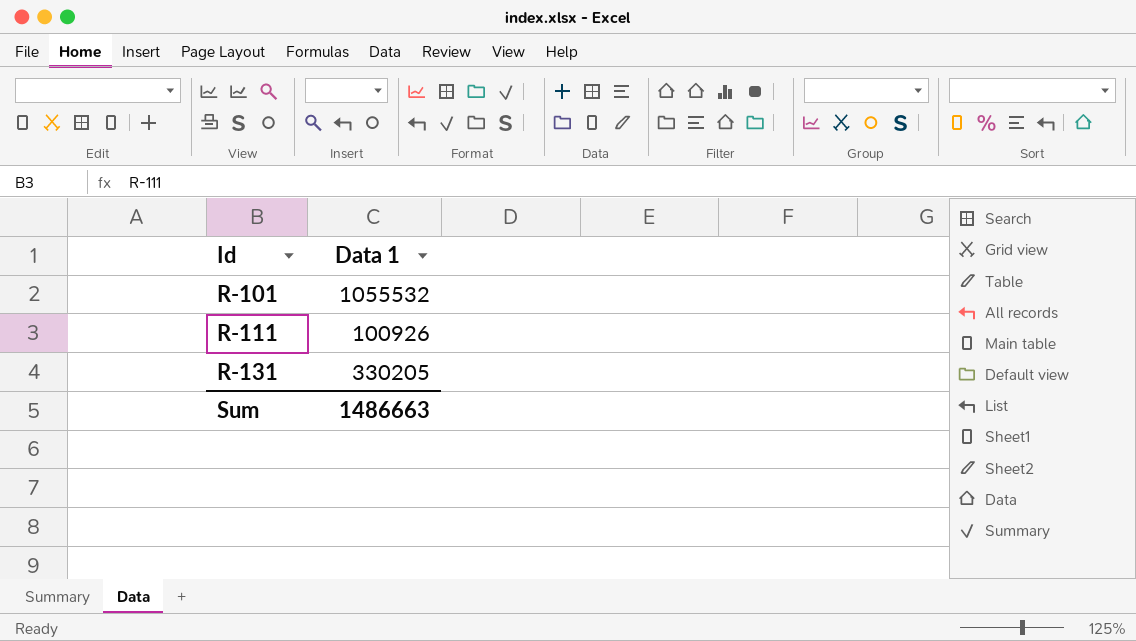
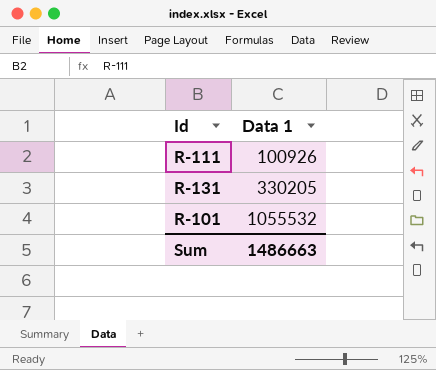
row order: Id ascending -> Data 1 ascending

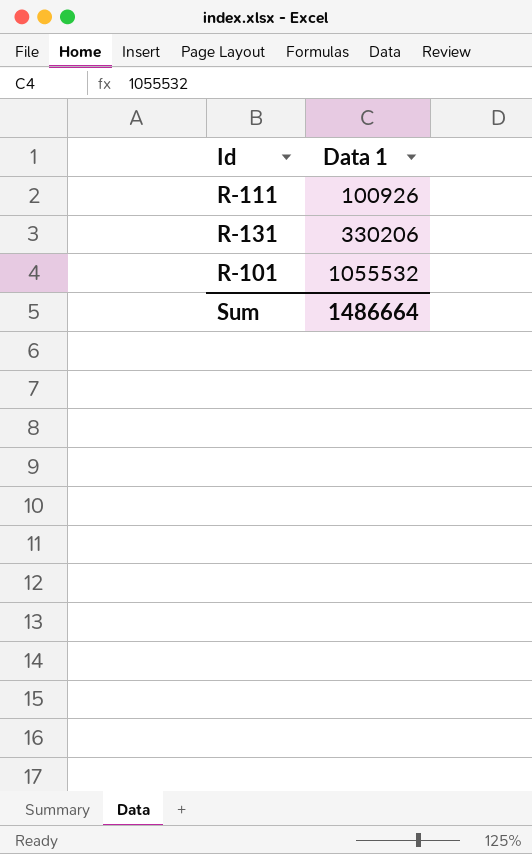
R-131 | Data 1: 330205 -> 330206
Sum | Data 1: 1486663 -> 1486664

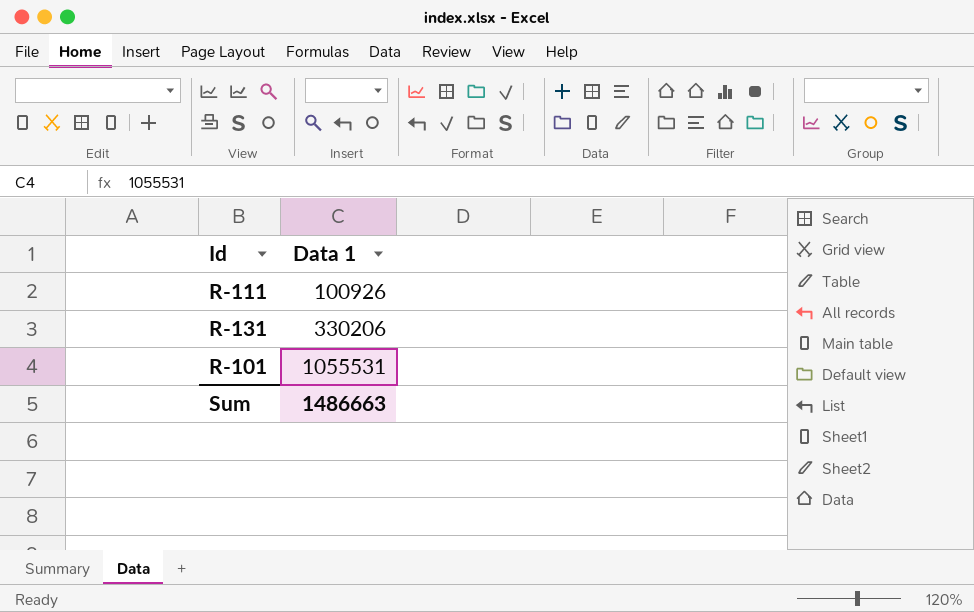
R-101 | Data 1: 1055532 -> 1055531
Sum | Data 1: 1486664 -> 1486663

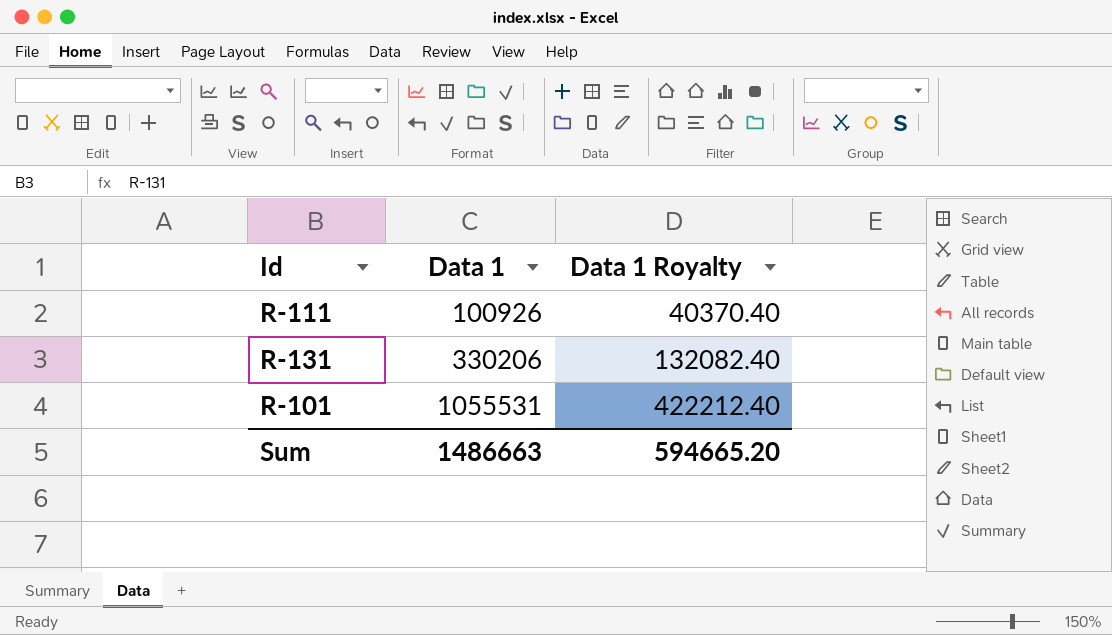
column Data 1 Royalty | formula: none -> [Data 1] * 0.4

